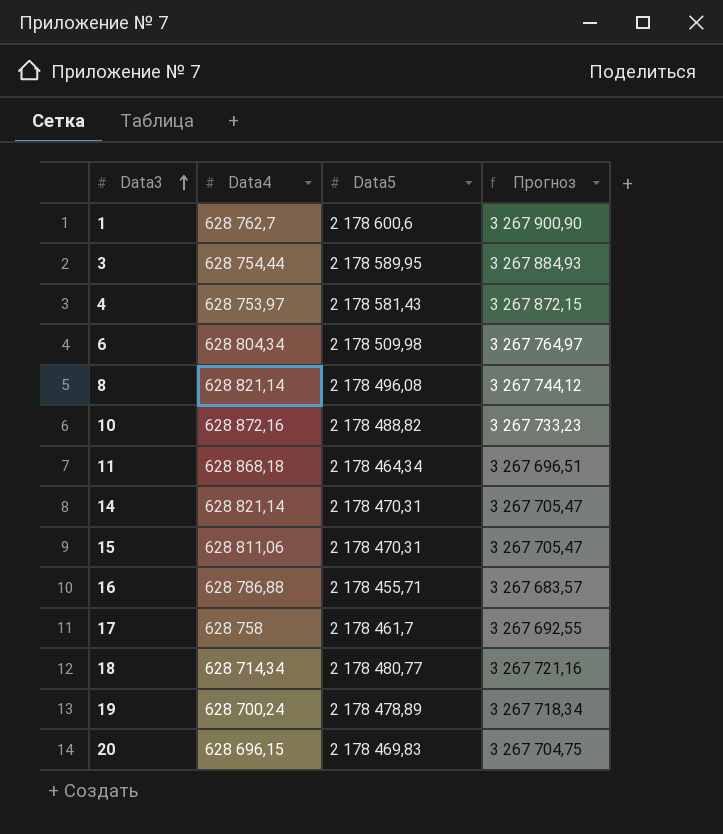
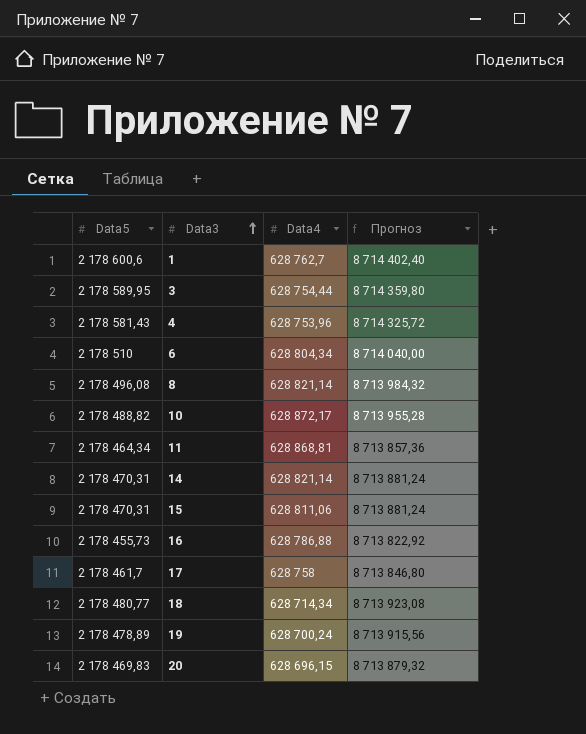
column Data5 | position: 3 -> 1
column Прогноз | formula: [Data5] * 1,5 -> [Data5] * 4
4 | Data4: 628 753,97 -> 628 753,96
6 | Data5: 2 178 509,98 -> 2 178 510
10 | Data4: 628 872,16 -> 628 872,17
11 | Data4: 628 868,18 -> 628 868,81
16 | Data5: 2 178 455,71 -> 2 178 455,73

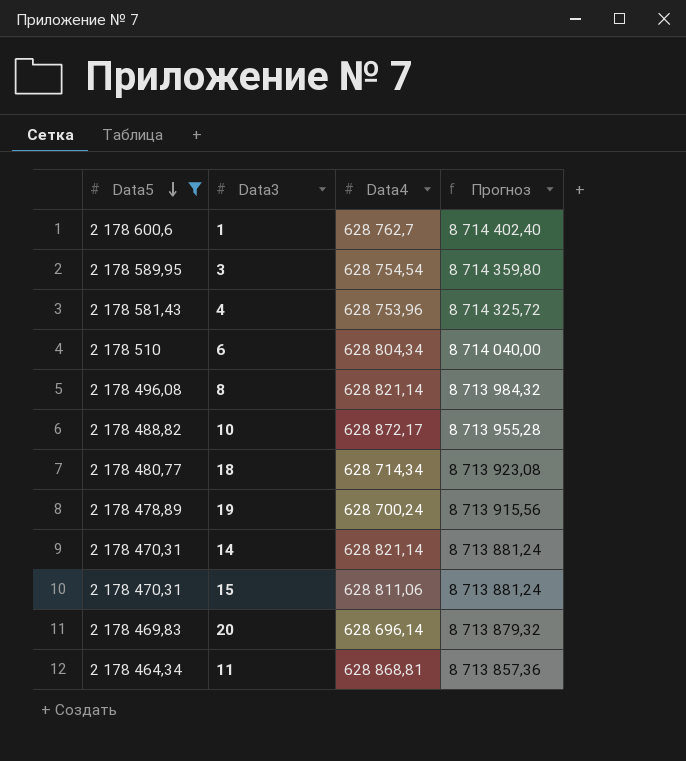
filter: none -> Data5 >= 2 178 464,34
row order: Data3 ascending -> Data5 descending
3 | Data4: 628 754,44 -> 628 754,54
20 | Data4: 628 696,15 -> 628 696,14

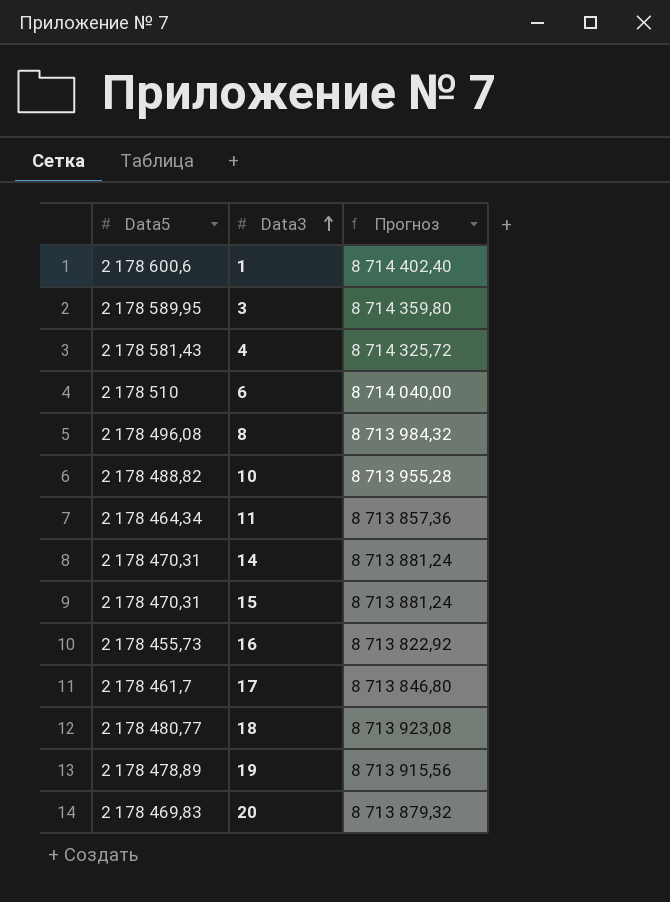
filter: Data5 >= 2 178 464,34 -> none
row order: Data5 descending -> Data3 ascending
column Data4 | position: 3 -> none

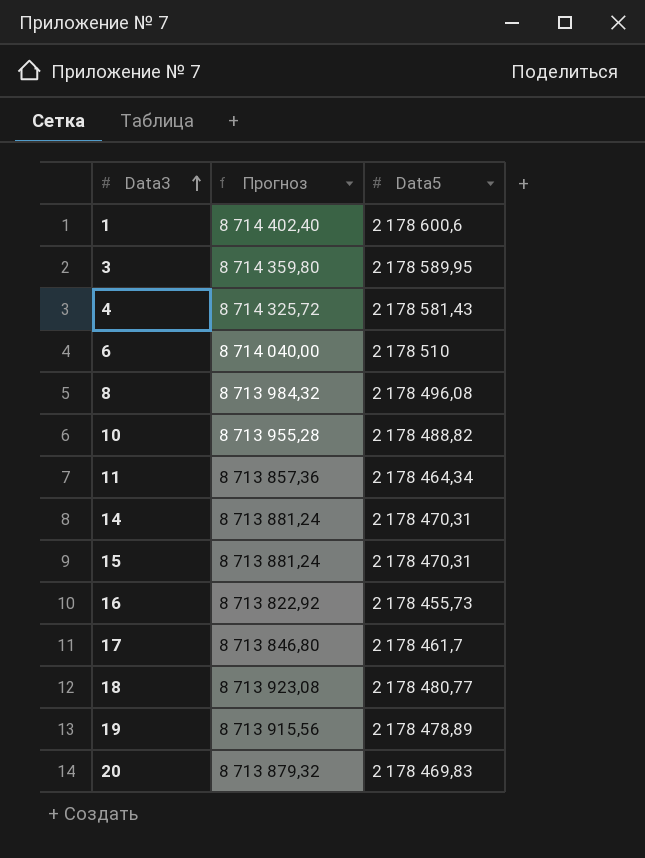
column Data5 | position: 1 -> 3

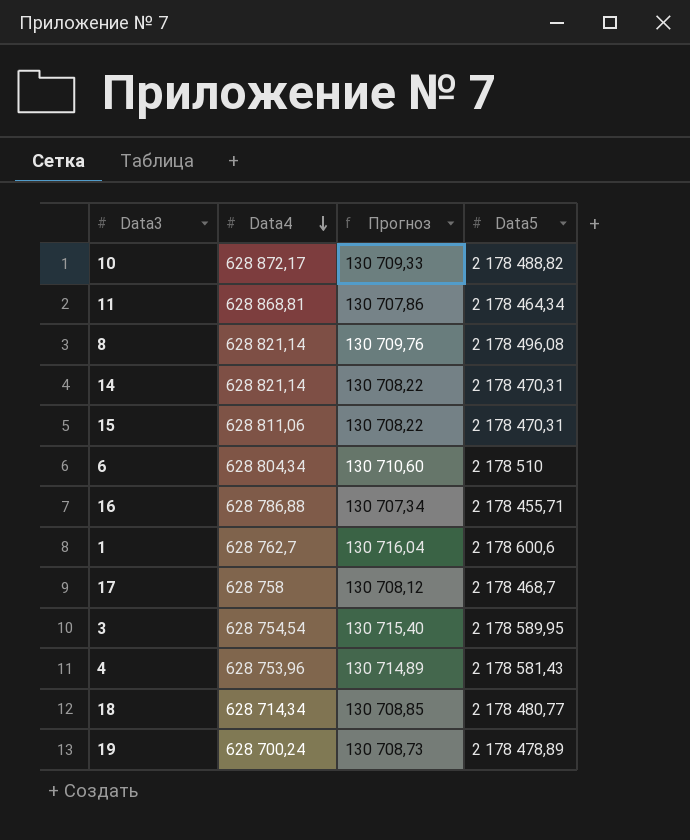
row order: Data3 ascending -> Data4 descending
column Data4 | position: none -> 2
column Прогноз | formula: [Data5] * 4 -> [Data5] * 0,06
row 20: 8 713 879,32 | 2 178 469,83 -> none
16 | Data5: 2 178 455,73 -> 2 178 455,71
17 | Data5: 2 178 461,7 -> 2 178 468,7

